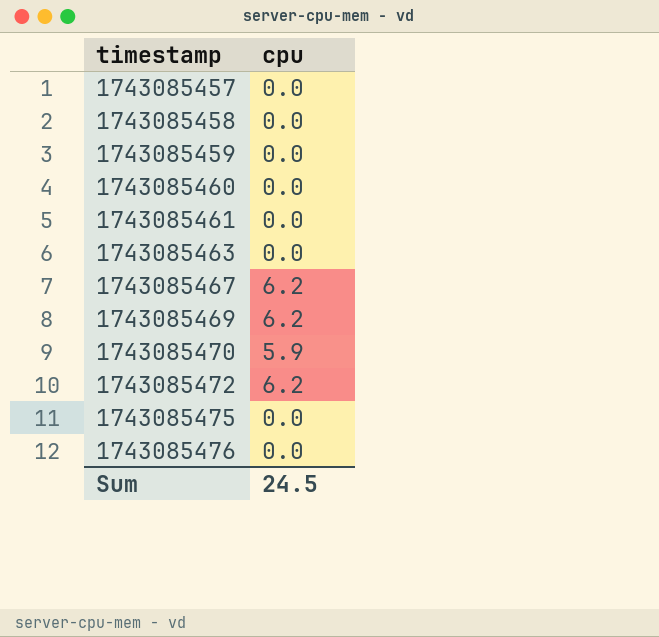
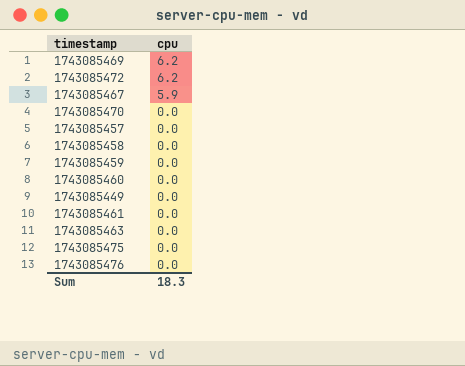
row order: timestamp ascending -> cpu descending
1743085467 | cpu: 6.2 -> 5.9
1743085470 | cpu: 5.9 -> 0.0
row 1743085449: none -> 0.0
Sum | cpu: 24.5 -> 18.3

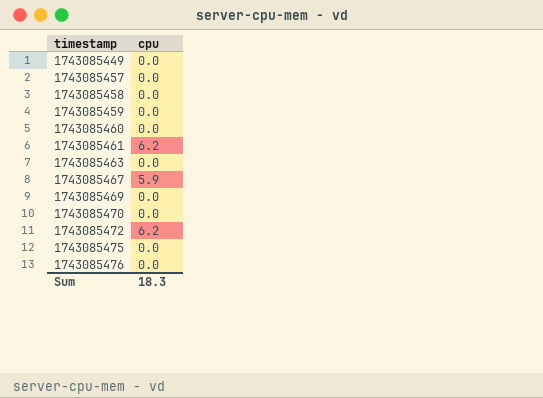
row order: cpu descending -> timestamp ascending
1743085461 | cpu: 0.0 -> 6.2
1743085469 | cpu: 6.2 -> 0.0

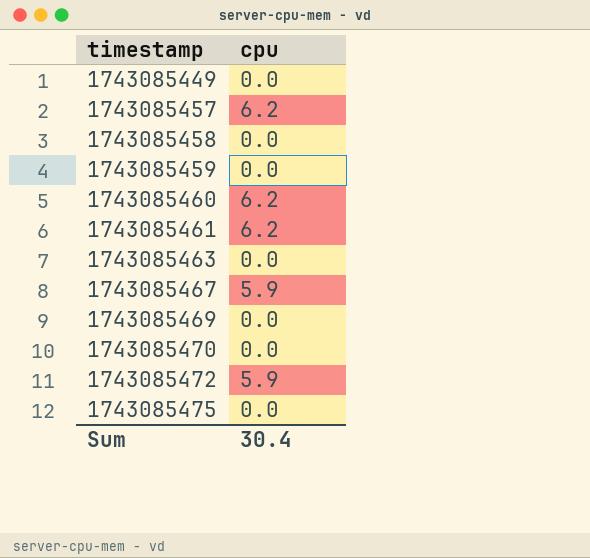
row 1743085476: 0.0 -> none
1743085457 | cpu: 0.0 -> 6.2
1743085460 | cpu: 0.0 -> 6.2
1743085472 | cpu: 6.2 -> 5.9
Sum | cpu: 18.3 -> 30.4

